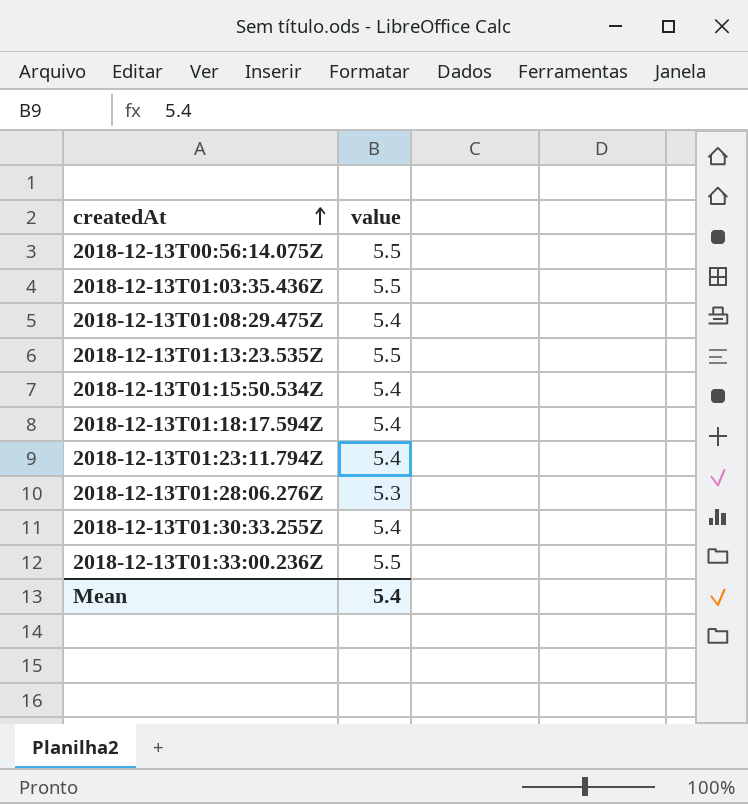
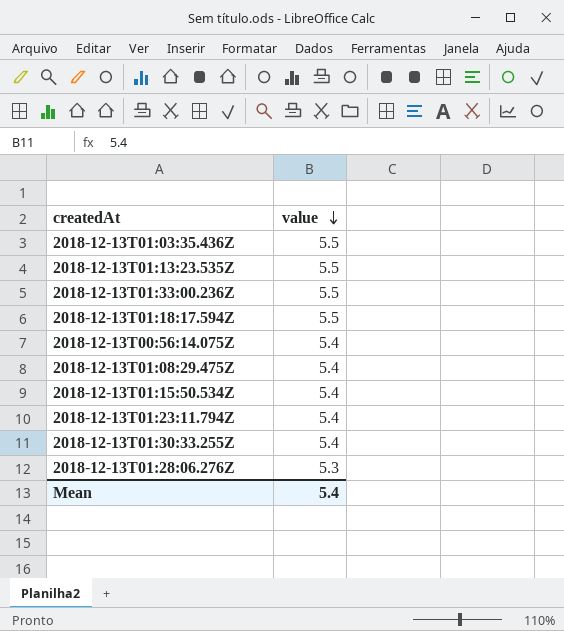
row order: createdAt ascending -> value descending
2018-12-13T01:18:17.594Z | value: 5.4 -> 5.5
2018-12-13T00:56:14.075Z | value: 5.5 -> 5.4

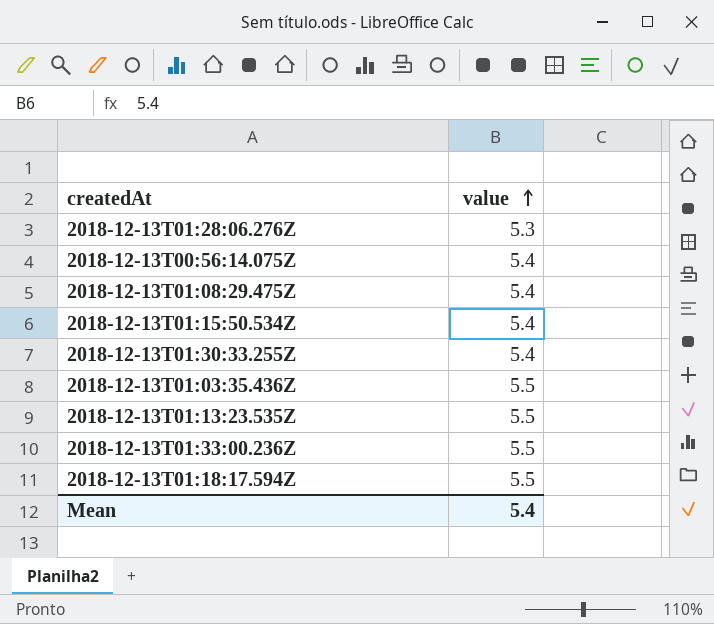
row order: value descending -> value ascending
row 2018-12-13T01:23:11.794Z: 5.4 -> none

